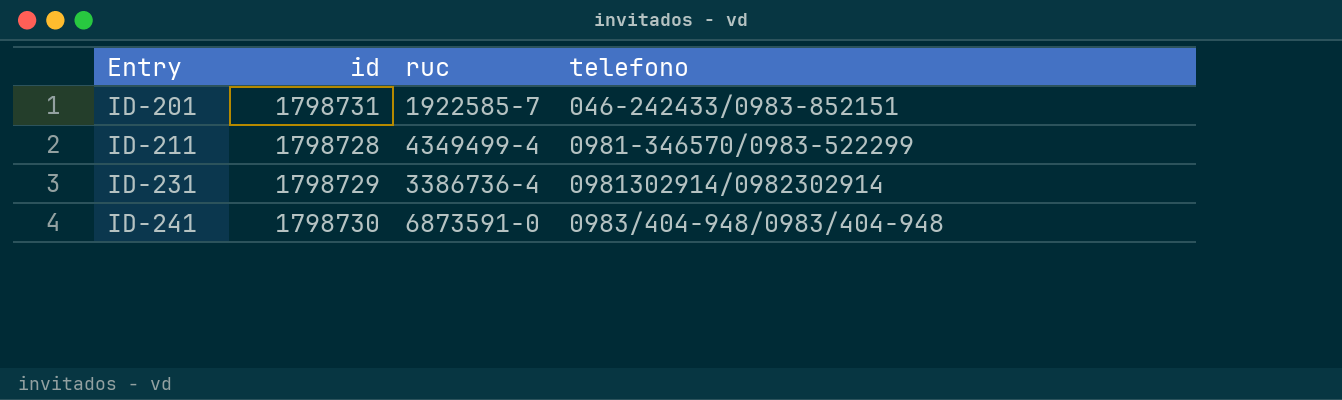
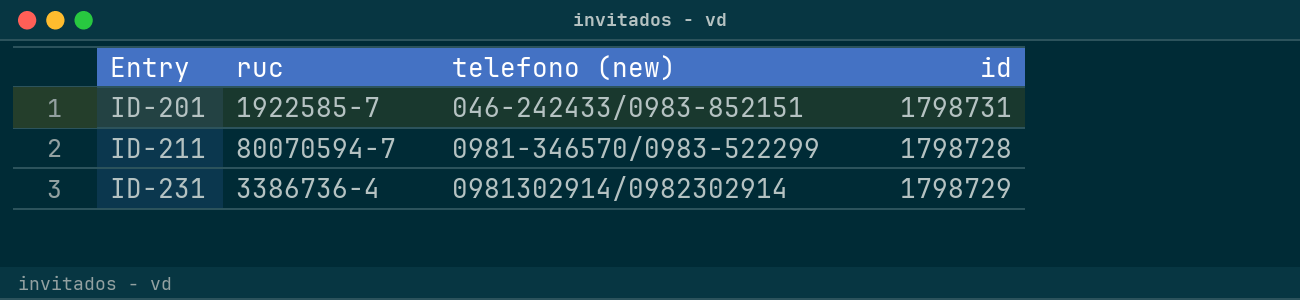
column name: telefono -> telefono (new)
column id | position: 2 -> 4
row ID-241: 1798730 | 6873591-0 | 0983/404-948/0983/404-948 -> none
ID-211 | ruc: 4349499-4 -> 80070594-7

